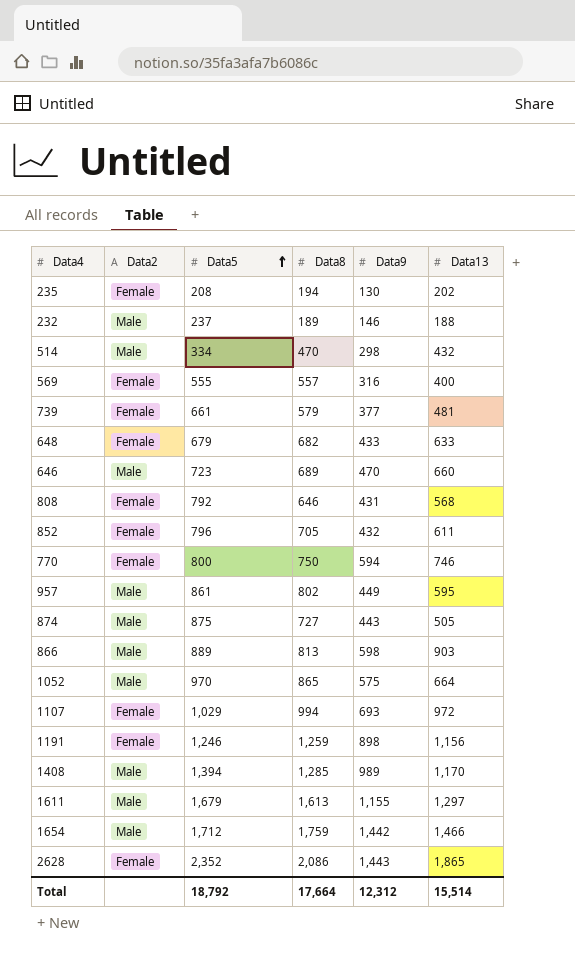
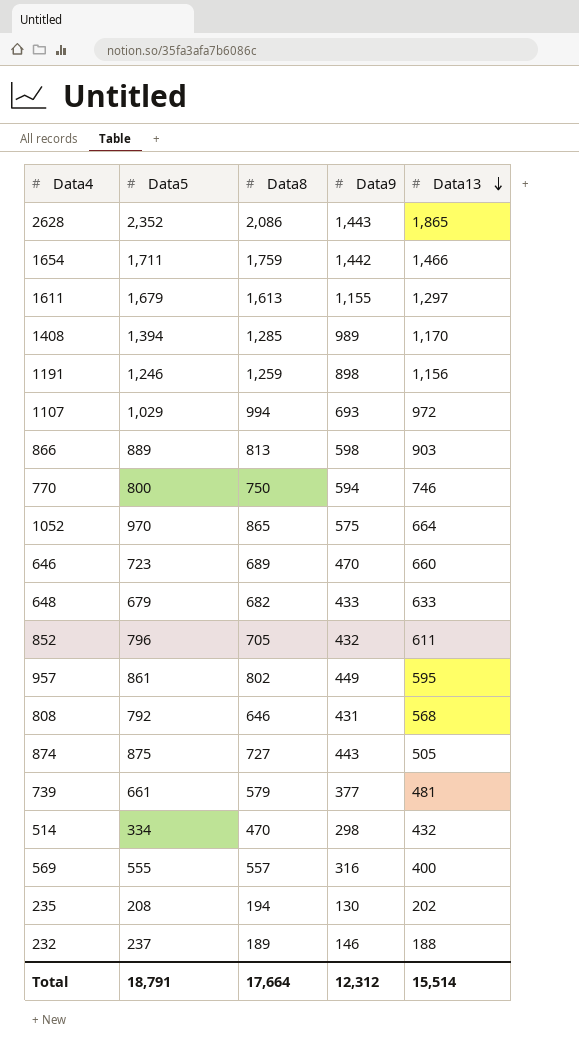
row order: Data5 ascending -> Data13 descending
column Data2 | position: 2 -> none
1654 | Data5: 1,712 -> 1,711
Total | Data5: 18,792 -> 18,791

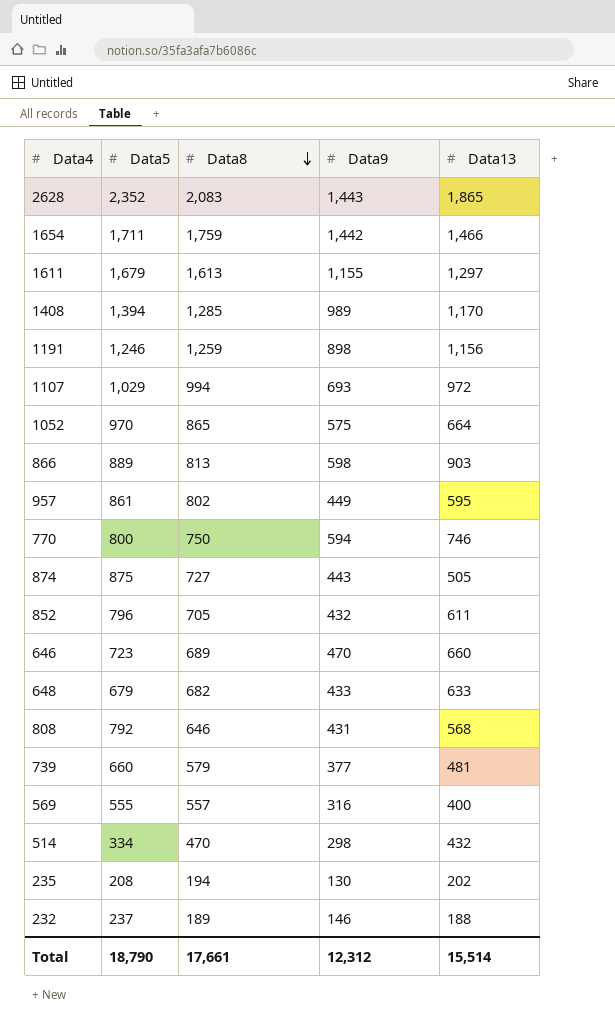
row order: Data13 descending -> Data8 descending
2628 | Data8: 2,086 -> 2,083
739 | Data5: 661 -> 660
Total | Data5: 18,791 -> 18,790
Total | Data8: 17,664 -> 17,661

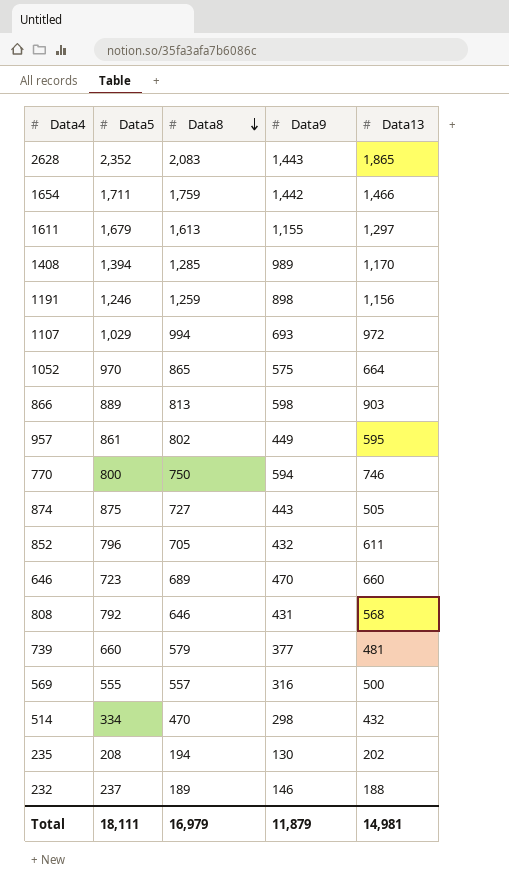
row 648: 679 | 682 | 433 | 633 -> none
569 | Data13: 400 -> 500
Total | Data5: 18,790 -> 18,111
Total | Data8: 17,661 -> 16,979
Total | Data9: 12,312 -> 11,879
Total | Data13: 15,514 -> 14,981

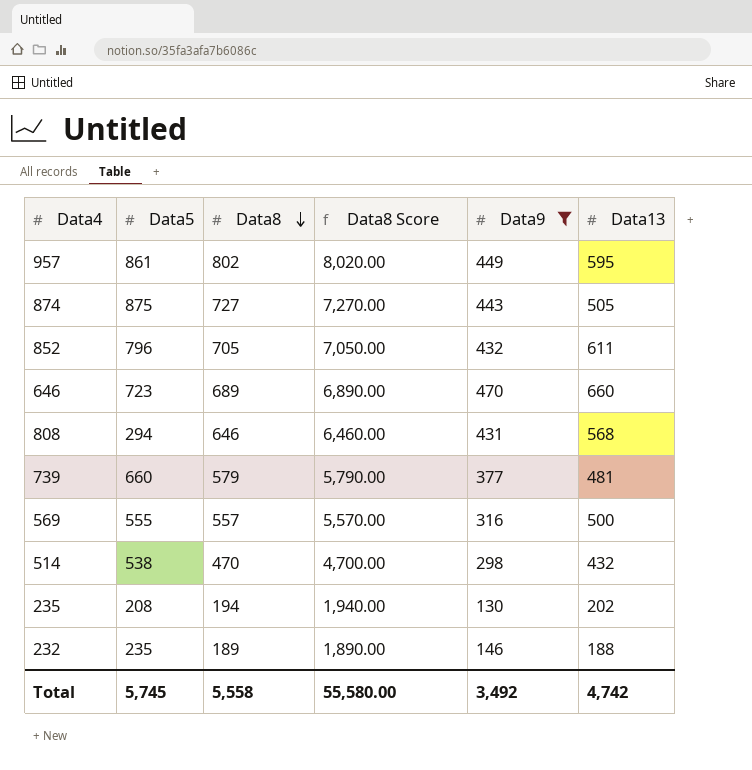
filter: none -> Data9 <= 470
column Data8 Score | formula: none -> [Data8] * 10
808 | Data5: 792 -> 294
514 | Data5: 334 -> 538
232 | Data5: 237 -> 235
Total | Data5: 18,111 -> 5,745
Total | Data8: 16,979 -> 5,558
Total | Data9: 11,879 -> 3,492
Total | Data13: 14,981 -> 4,742

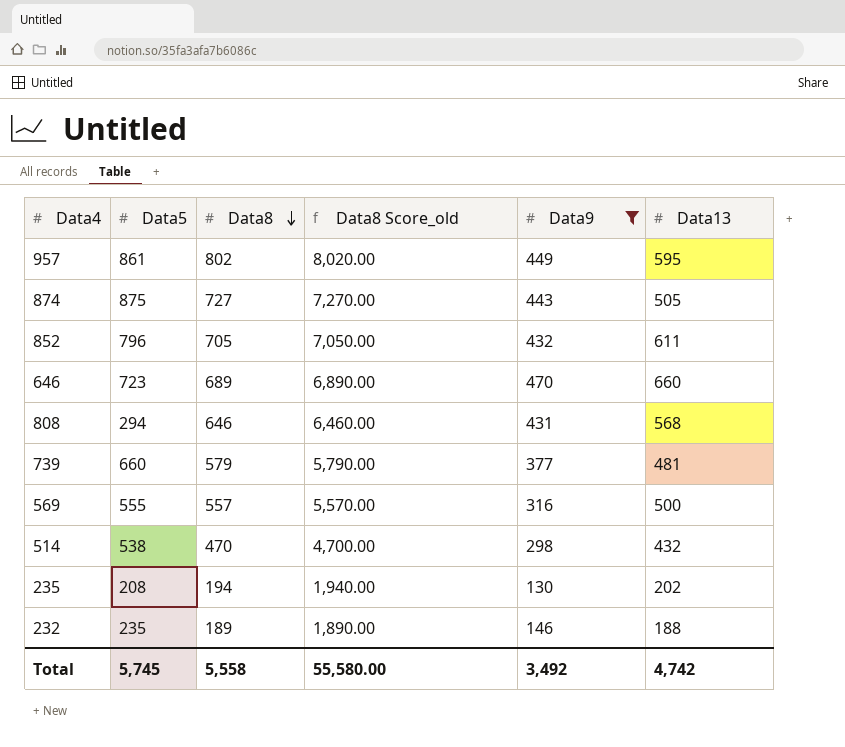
column name: Data8 Score -> Data8 Score_old

